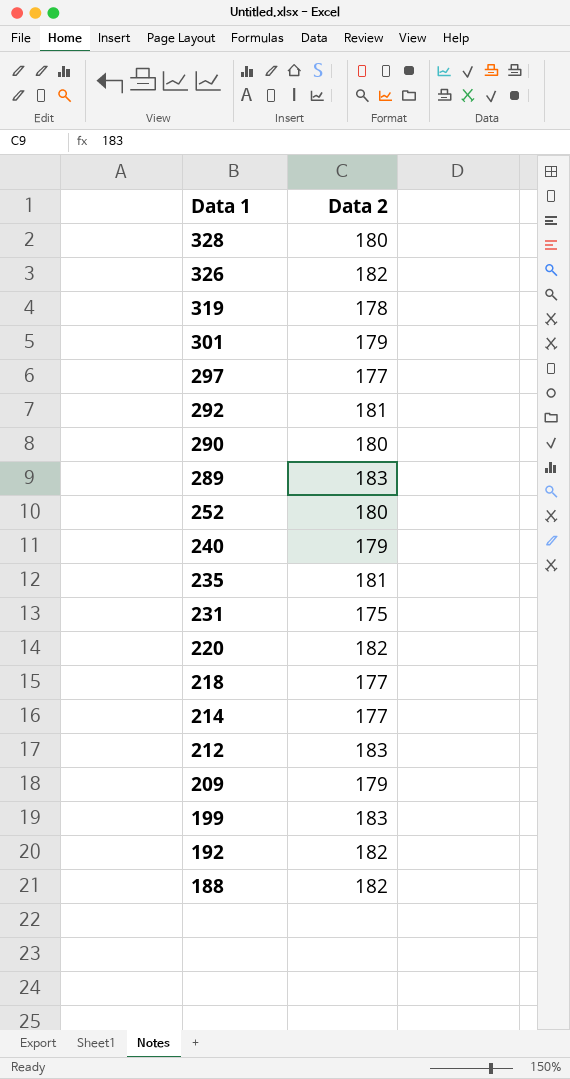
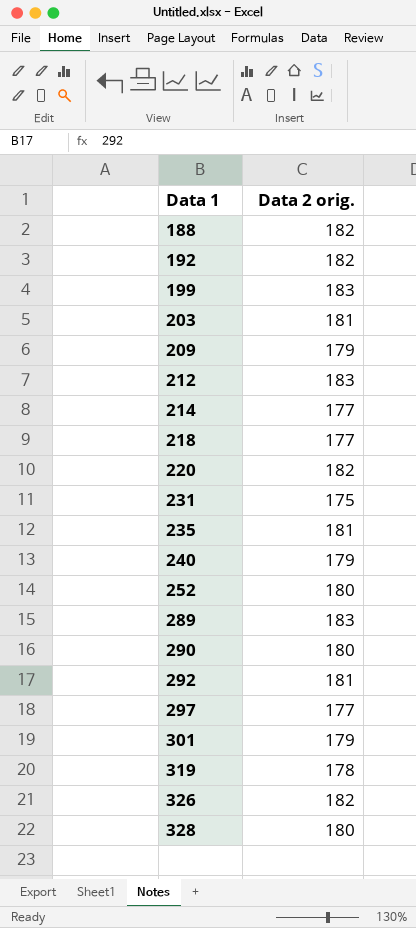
row order: Data 1 descending -> Data 1 ascending
column name: Data 2 -> Data 2 orig.
row 203: none -> 181

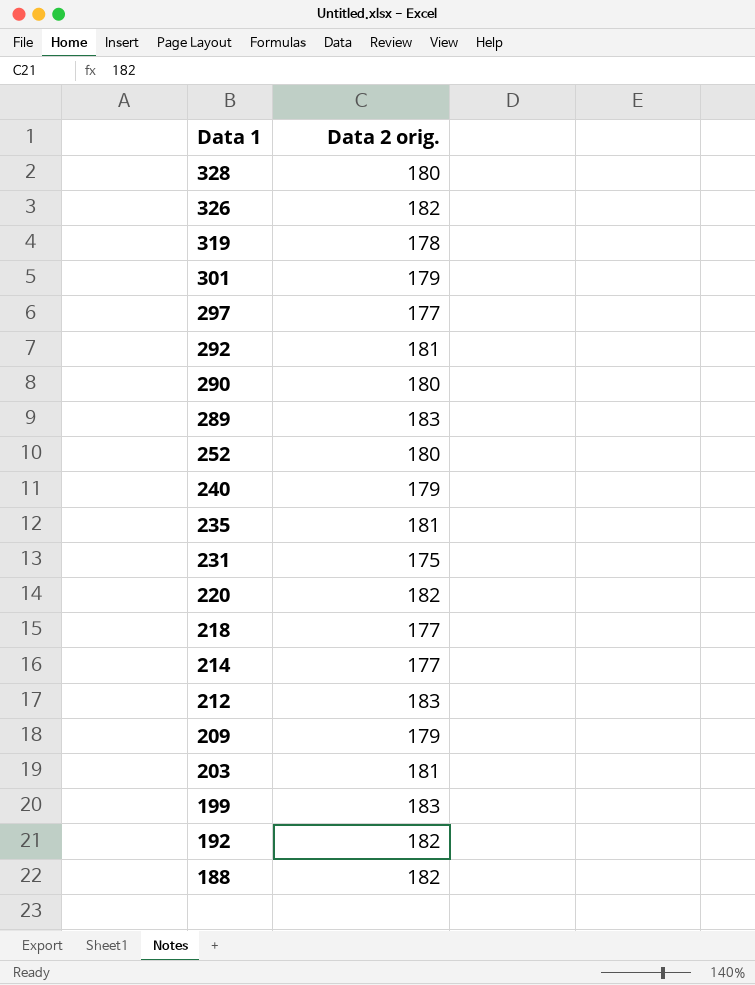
row order: Data 1 ascending -> Data 1 descending

